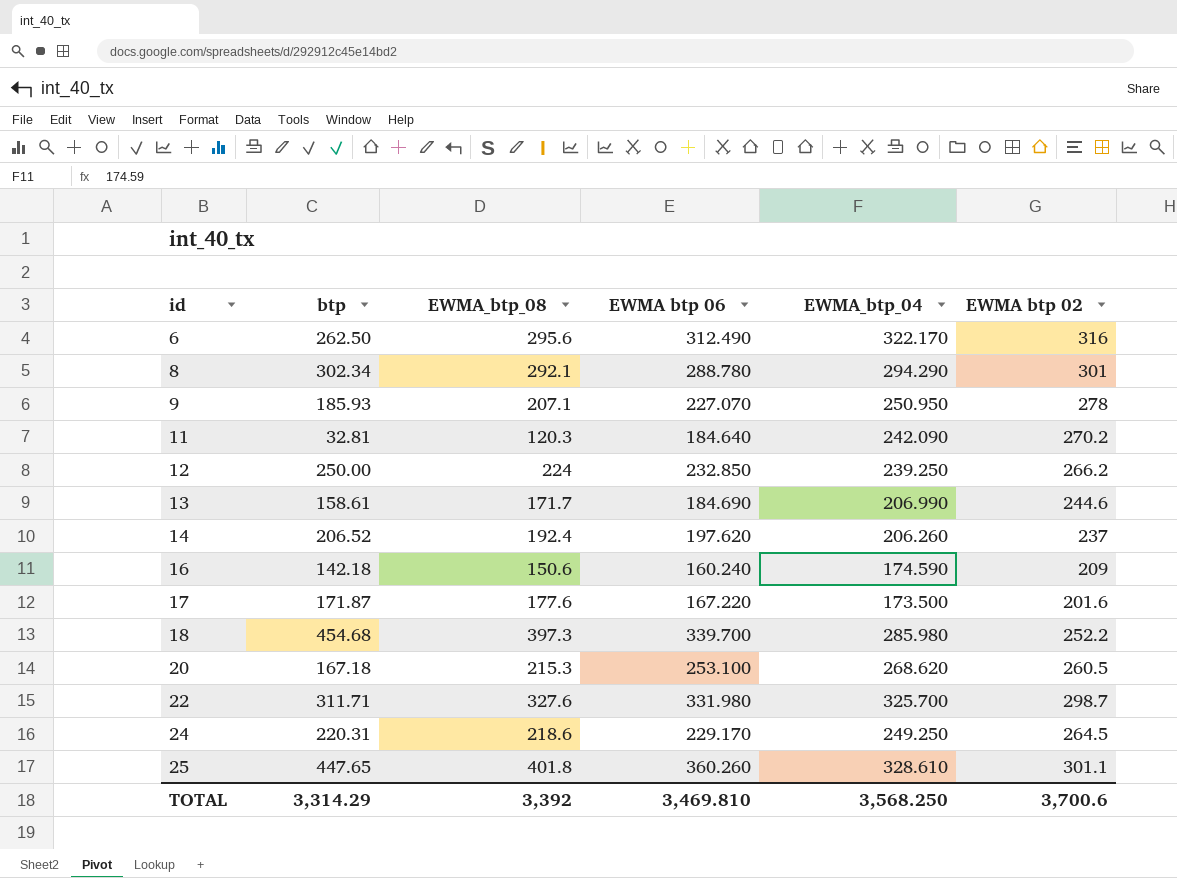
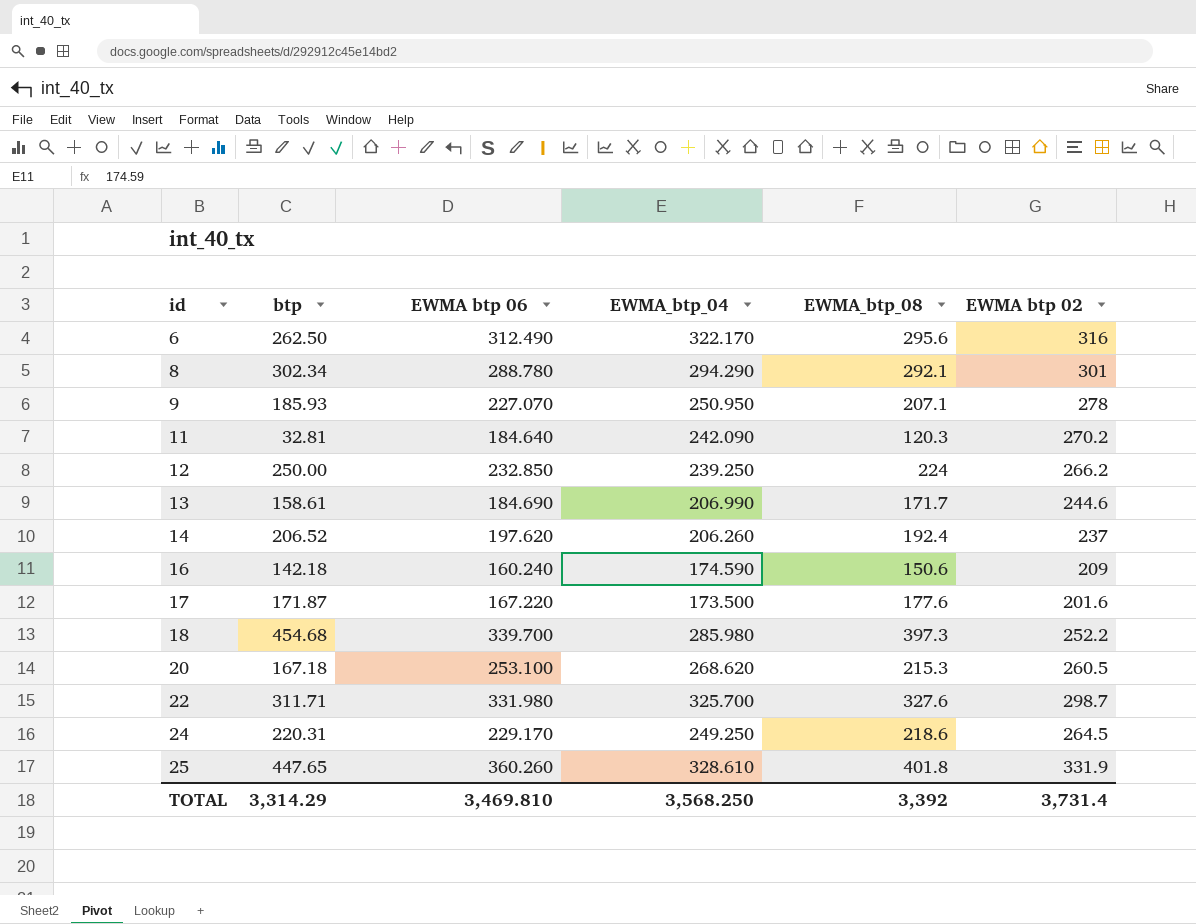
column EWMA_btp_08 | position: 3 -> 5
25 | EWMA btp 02: 301.1 -> 331.9
TOTAL | EWMA btp 02: 3,700.6 -> 3,731.4

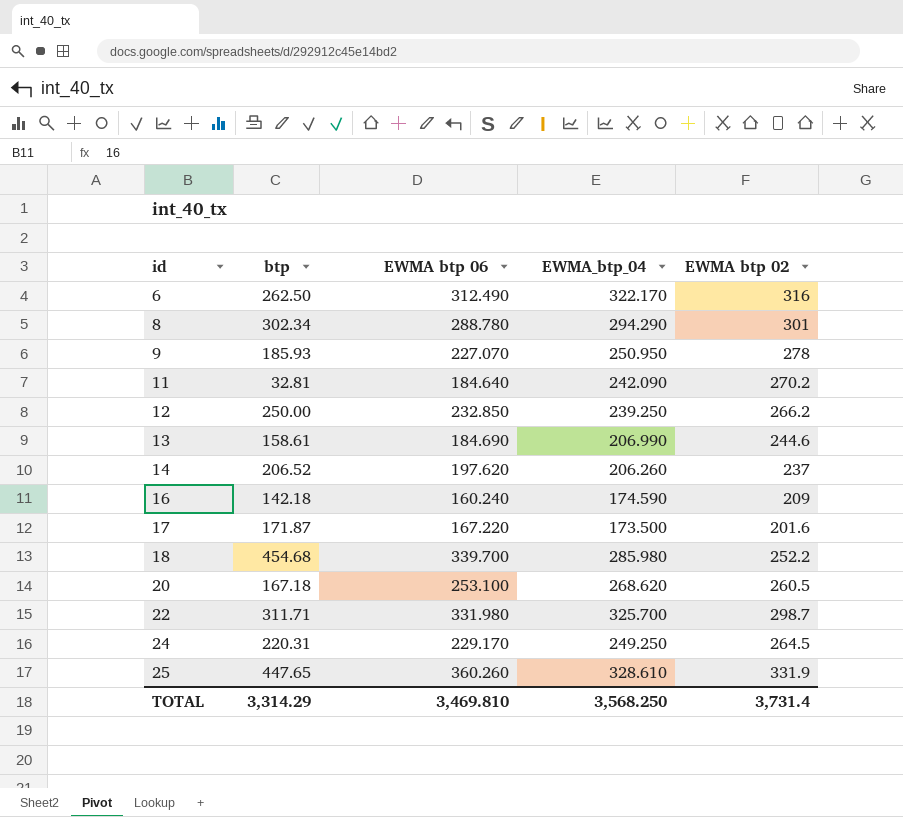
column EWMA_btp_08 | position: 5 -> none

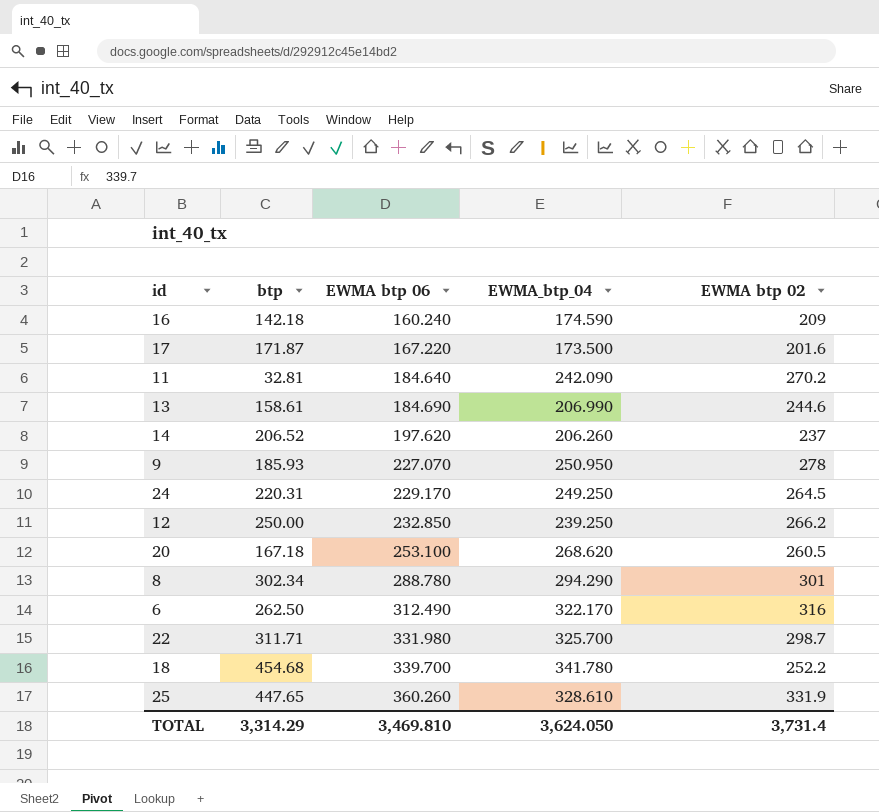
row order: id ascending -> EWMA btp 06 ascending
18 | EWMA_btp_04: 285.980 -> 341.780
TOTAL | EWMA_btp_04: 3,568.250 -> 3,624.050

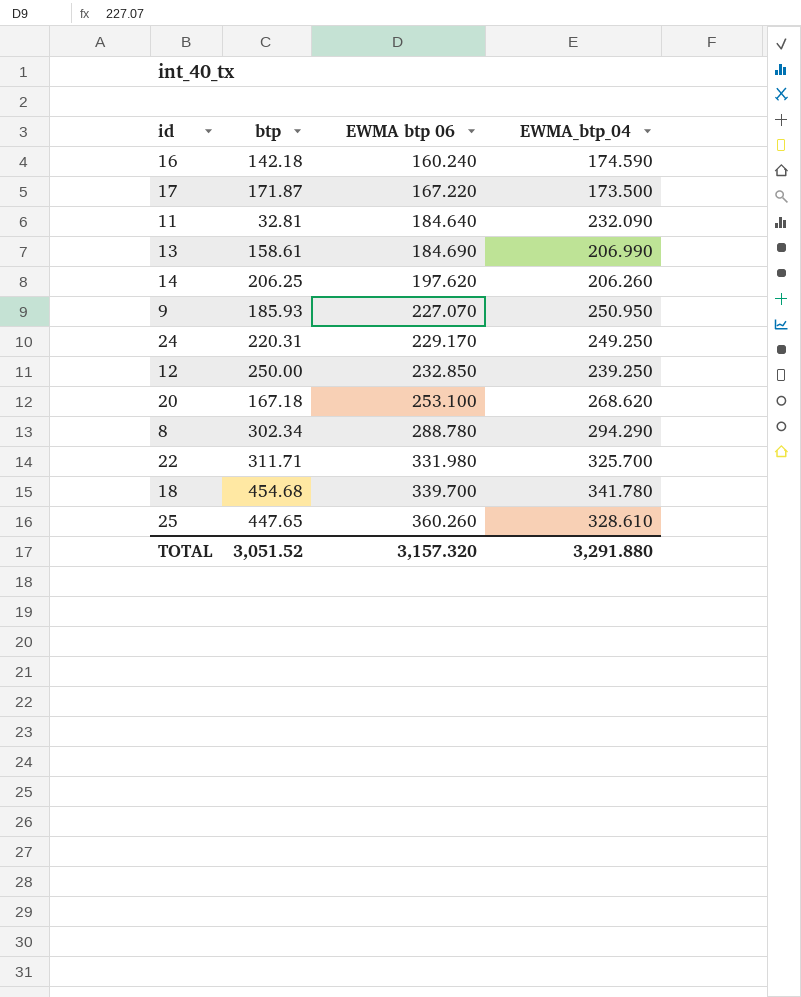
column EWMA btp 02 | position: 5 -> none
row 6: 262.50 | 312.490 | 322.170 | 316 -> none
11 | EWMA_btp_04: 242.090 -> 232.090
14 | btp: 206.52 -> 206.25
TOTAL | btp: 3,314.29 -> 3,051.52
TOTAL | EWMA btp 06: 3,469.810 -> 3,157.320
TOTAL | EWMA_btp_04: 3,624.050 -> 3,291.880

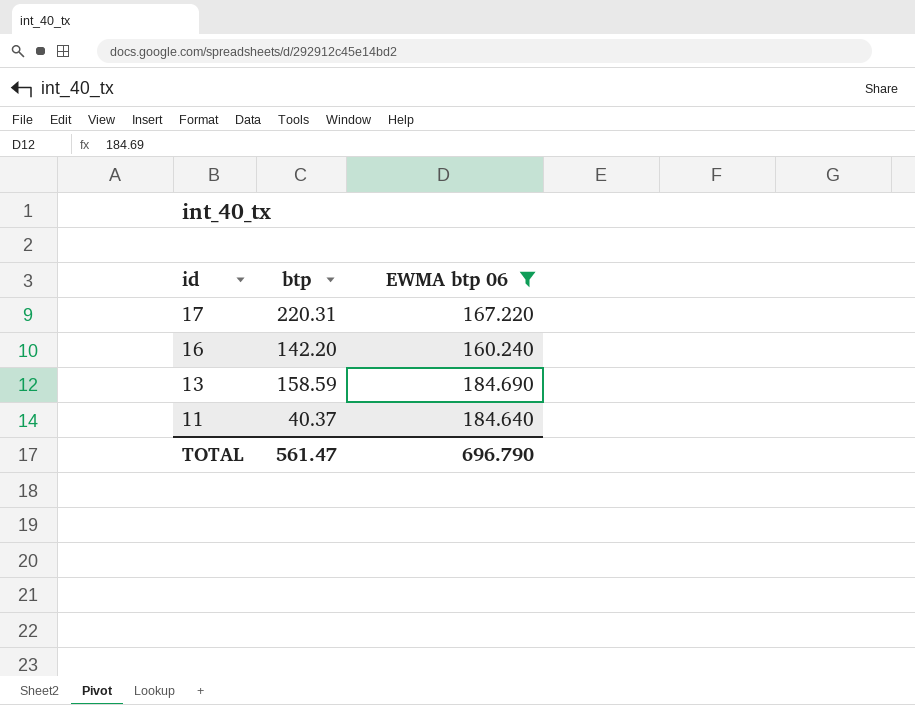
filter: none -> EWMA btp 06 <= 184.690
row order: EWMA btp 06 ascending -> id descending
column EWMA_btp_04 | position: 4 -> none
17 | btp: 171.87 -> 220.31
16 | btp: 142.18 -> 142.20
13 | btp: 158.61 -> 158.59
11 | btp: 32.81 -> 40.37
TOTAL | btp: 3,051.52 -> 561.47
TOTAL | EWMA btp 06: 3,157.320 -> 696.790

